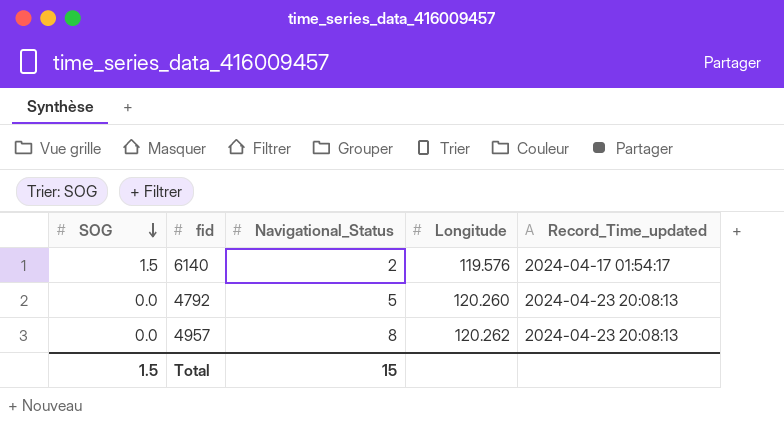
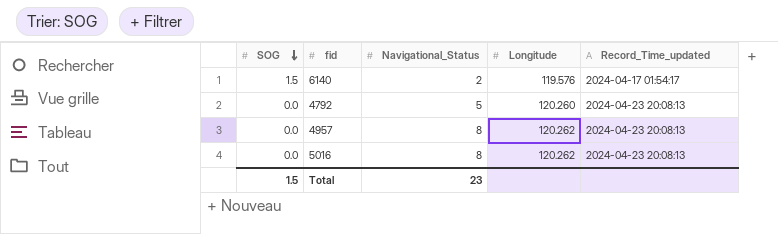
row 5016: none -> 0.0 | 8 | 120.262 | 2024-04-23 20:08:13
Total | Navigational_Status: 15 -> 23

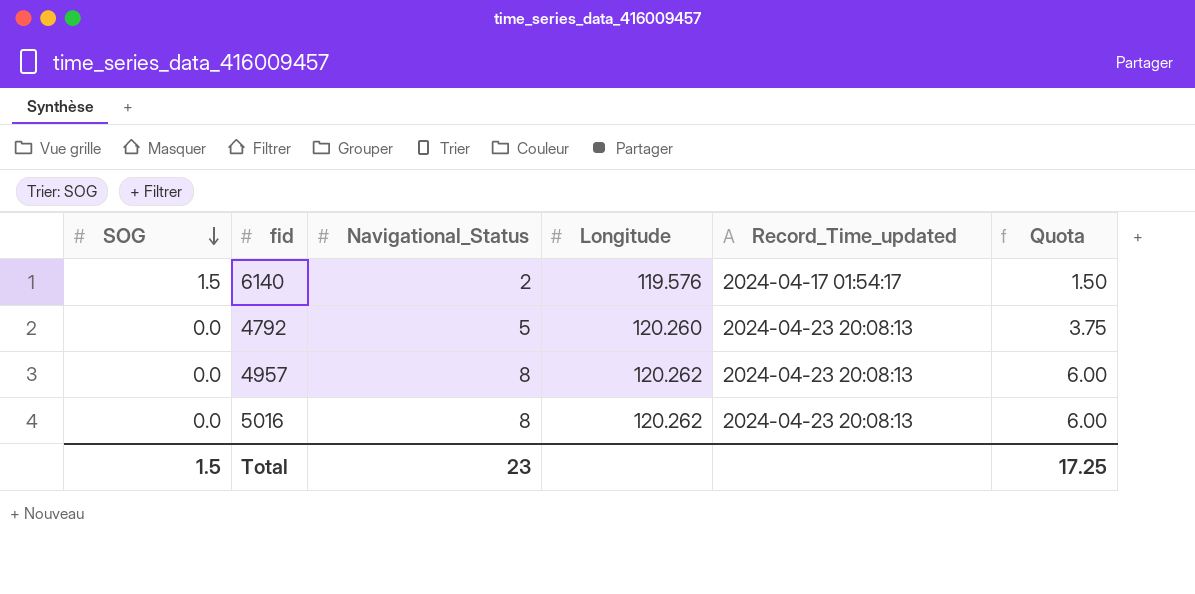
column Quota | formula: none -> [Navigational_Status] * 0.75

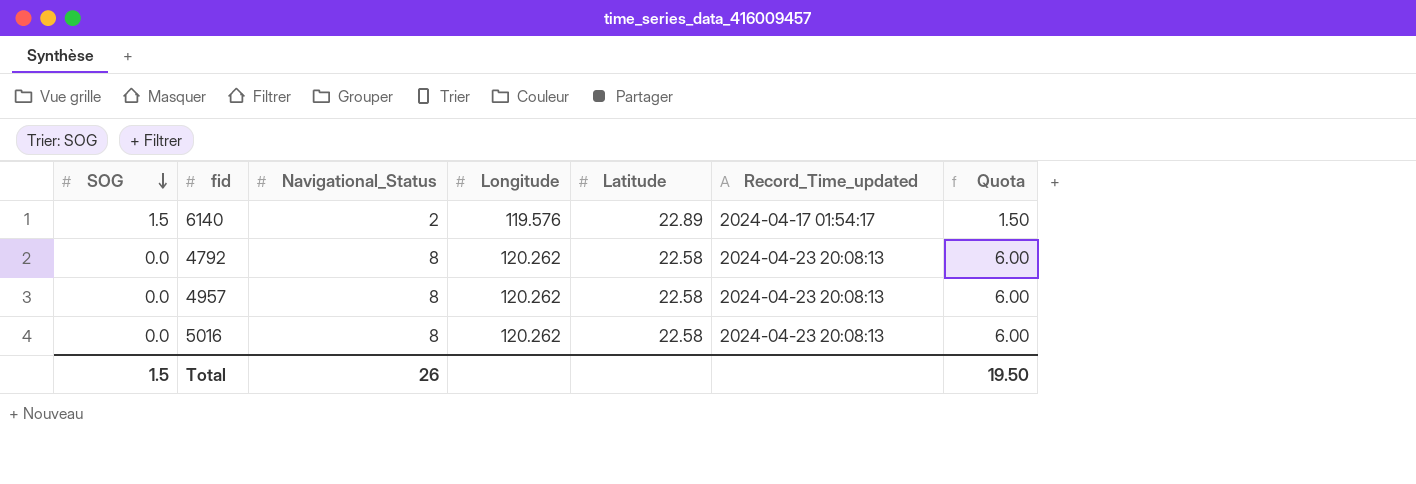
column Latitude | position: none -> 5
4792 | Navigational_Status: 5 -> 8
4792 | Longitude: 120.260 -> 120.262
4792 | Quota: 3.75 -> 6.00
Total | Navigational_Status: 23 -> 26
Total | Quota: 17.25 -> 19.50

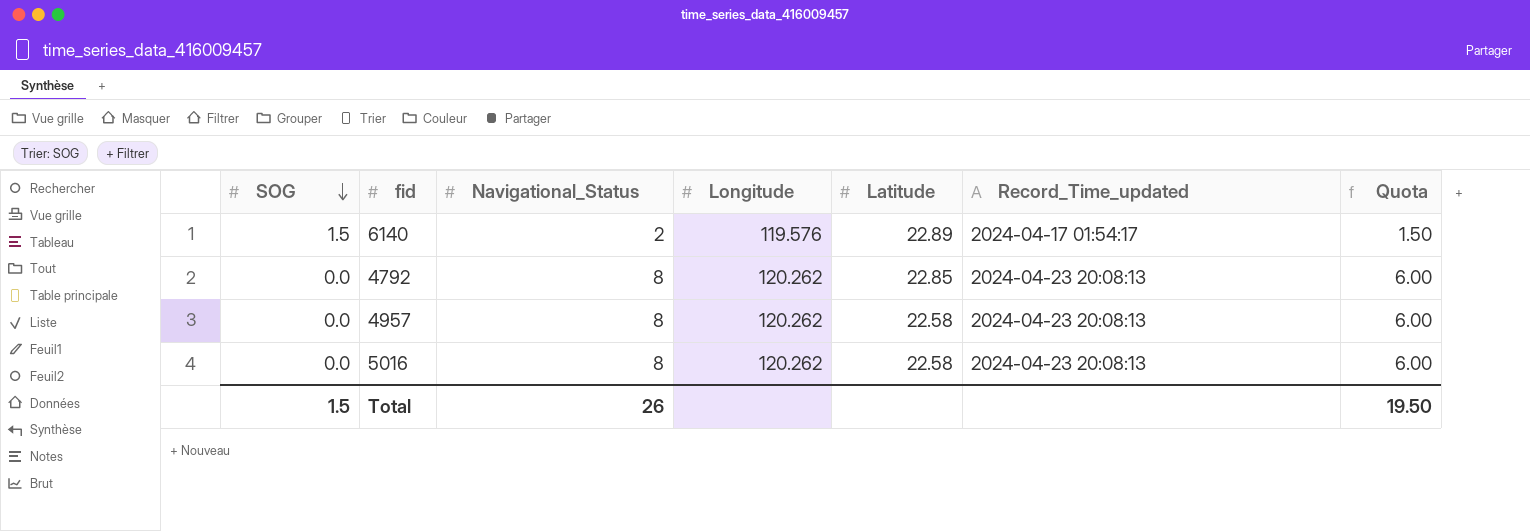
4792 | Latitude: 22.58 -> 22.85

